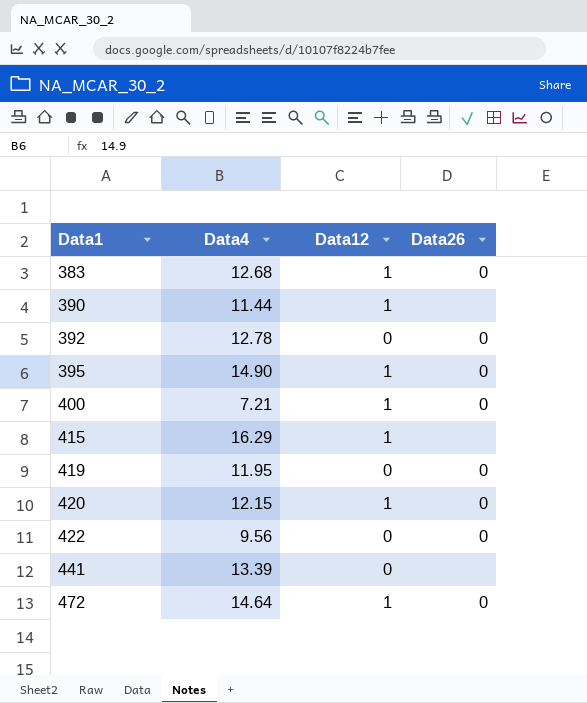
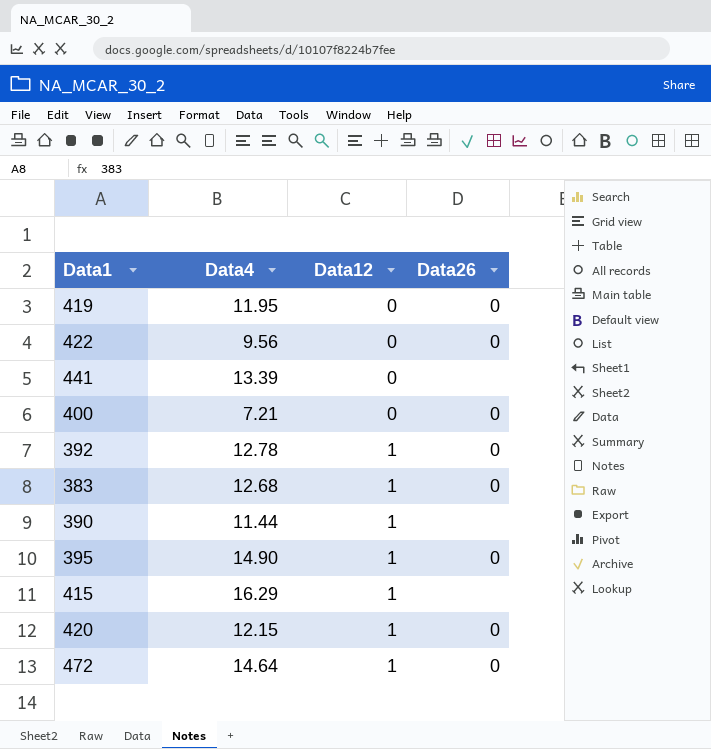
row order: Data1 ascending -> Data12 ascending
400 | Data12: 1 -> 0
392 | Data12: 0 -> 1

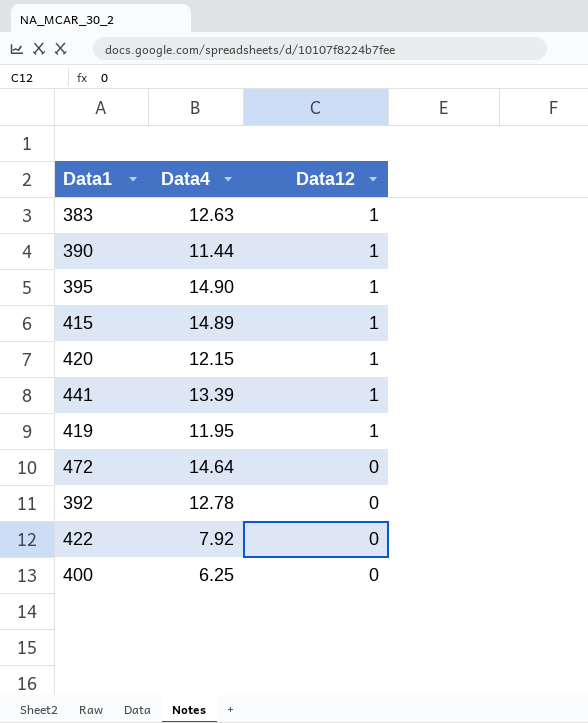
row order: Data12 ascending -> Data12 descending
column Data26 | position: 4 -> none
383 | Data4: 12.68 -> 12.63
415 | Data4: 16.29 -> 14.89
441 | Data12: 0 -> 1
419 | Data12: 0 -> 1
472 | Data12: 1 -> 0
392 | Data12: 1 -> 0
422 | Data4: 9.56 -> 7.92
400 | Data4: 7.21 -> 6.25

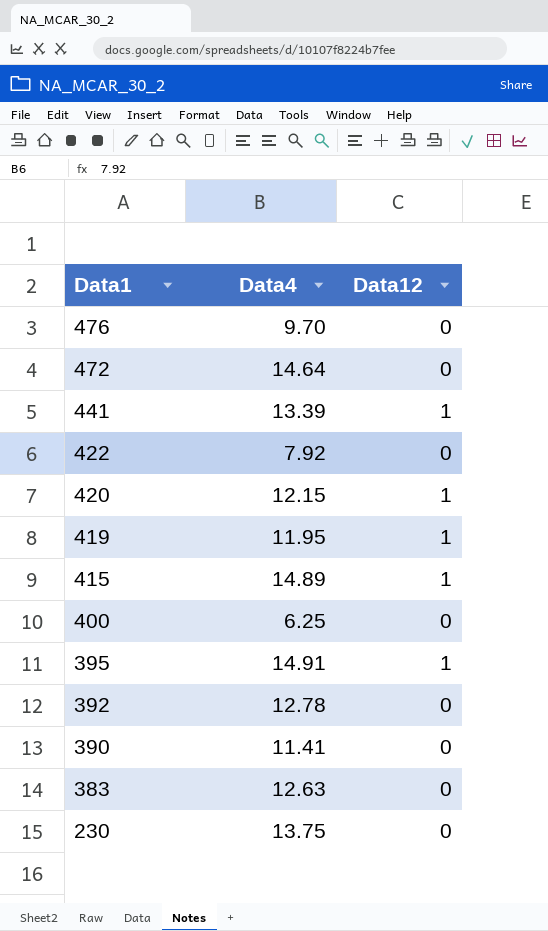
row order: Data12 descending -> Data1 descending
row 476: none -> 9.70 | 0
395 | Data4: 14.90 -> 14.91
390 | Data4: 11.44 -> 11.41
390 | Data12: 1 -> 0
383 | Data12: 1 -> 0
row 230: none -> 13.75 | 0

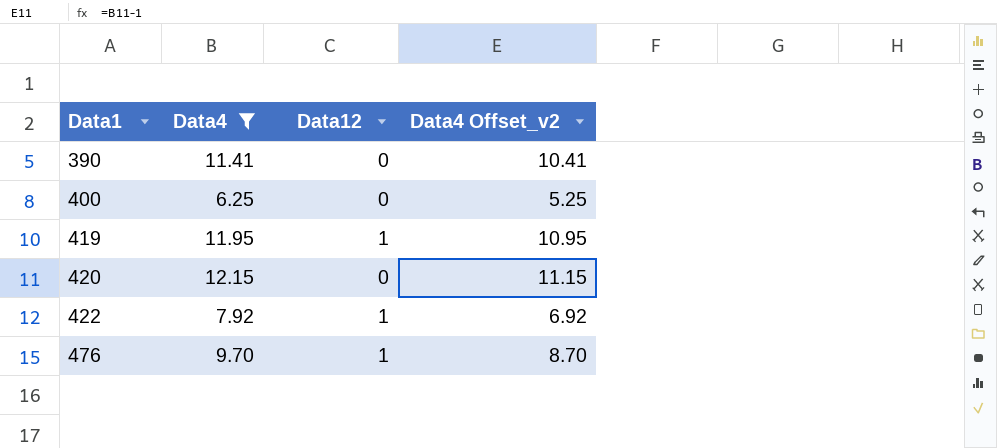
filter: none -> Data4 <= 12.15
row order: Data1 descending -> Data1 ascending
column Data4 Offset_v2 | formula: none -> [Data4] - 1
420 | Data12: 1 -> 0
422 | Data12: 0 -> 1
476 | Data12: 0 -> 1

